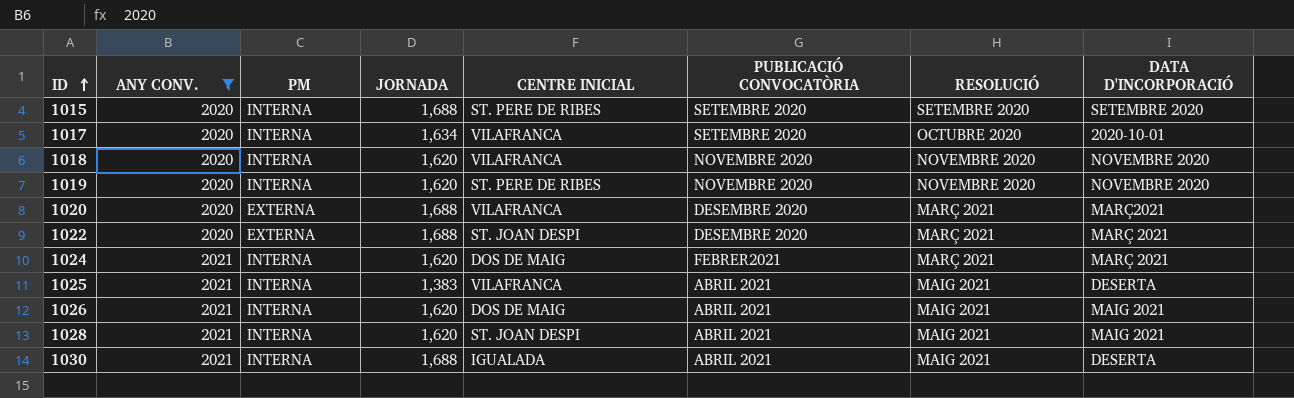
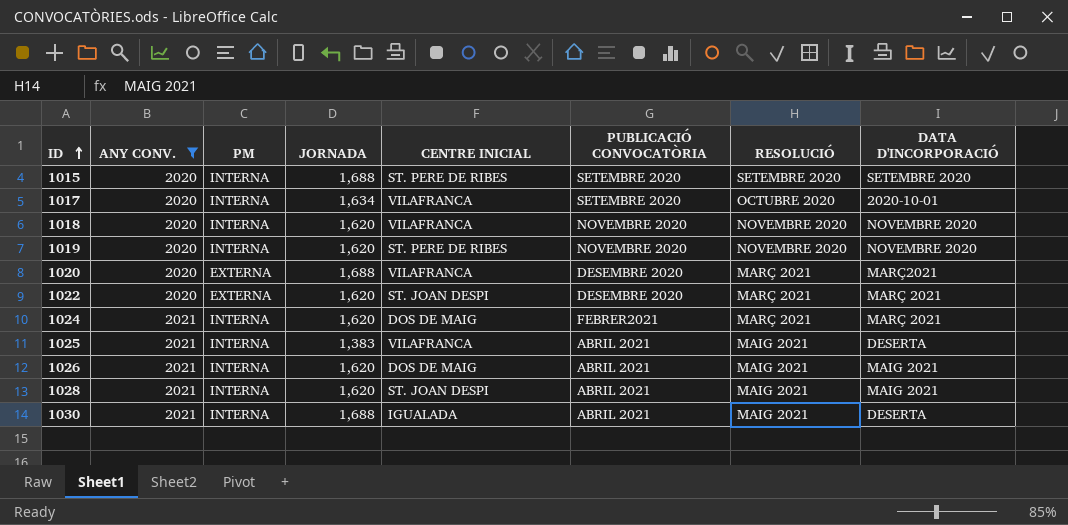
1022 | JORNADA: 1,688 -> 1,620

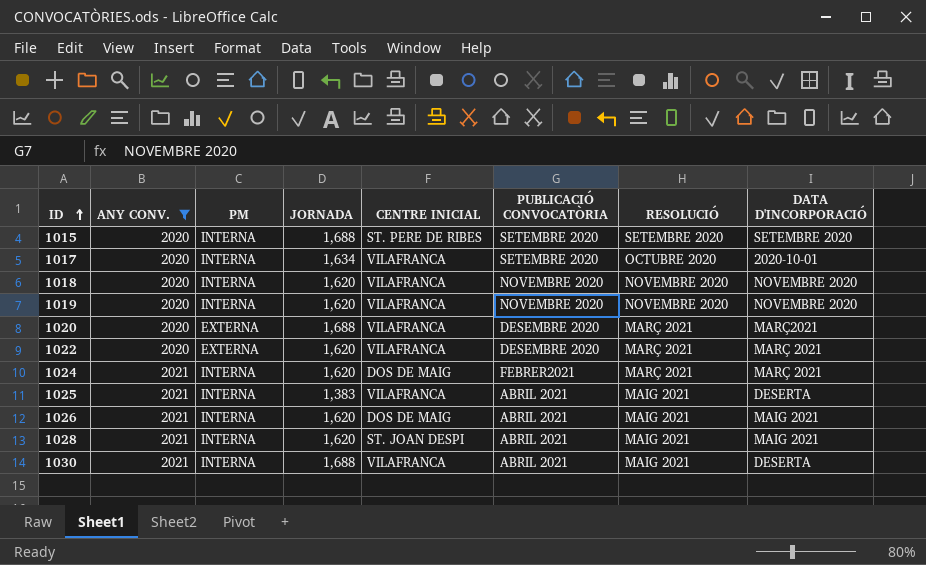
1019 | CENTRE INICIAL: ST. PERE DE RIBES -> VILAFRANCA
1022 | CENTRE INICIAL: ST. JOAN DESPI -> VILAFRANCA
1030 | CENTRE INICIAL: IGUALADA -> VILAFRANCA

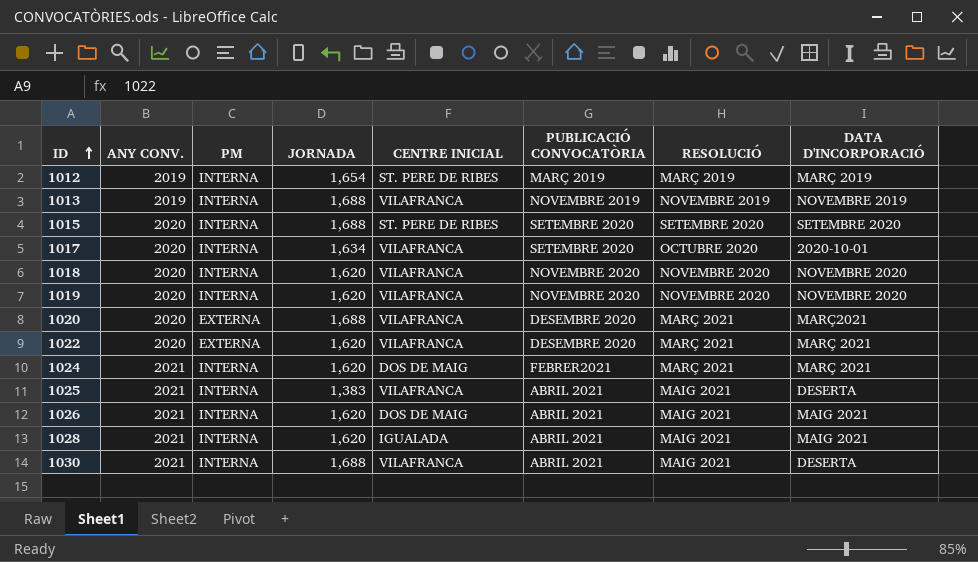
filter: ANY CONV. != 2019 -> none
1028 | CENTRE INICIAL: ST. JOAN DESPI -> IGUALADA

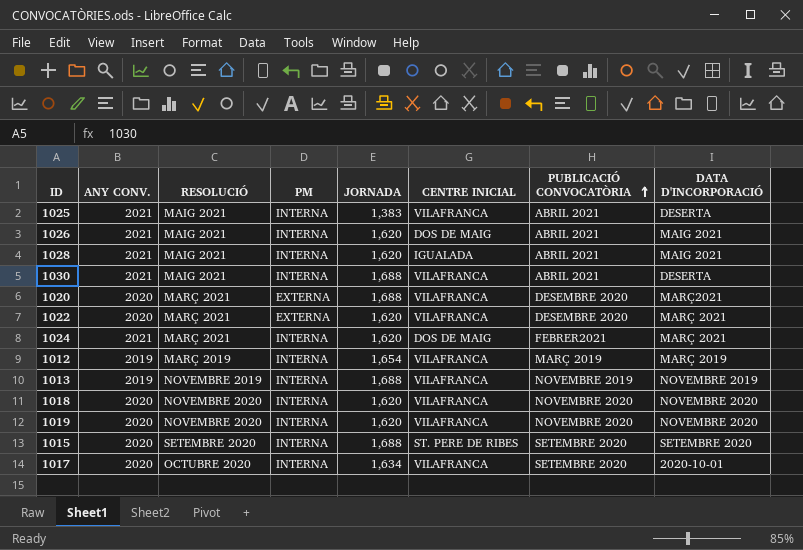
row order: ID ascending -> PUBLICACIÓ CONVOCATÒRIA ascending
column RESOLUCIÓ | position: 7 -> 3
1012 | CENTRE INICIAL: ST. PERE DE RIBES -> VILAFRANCA

